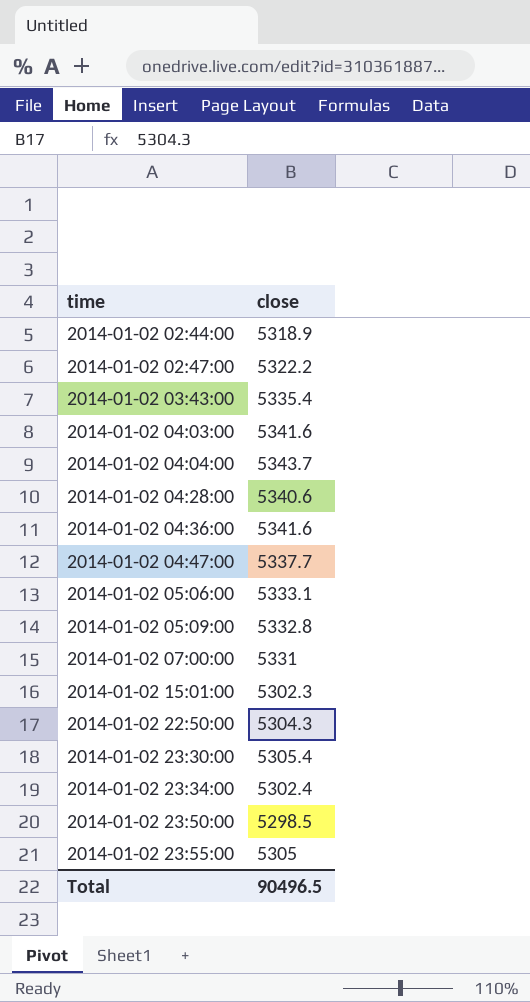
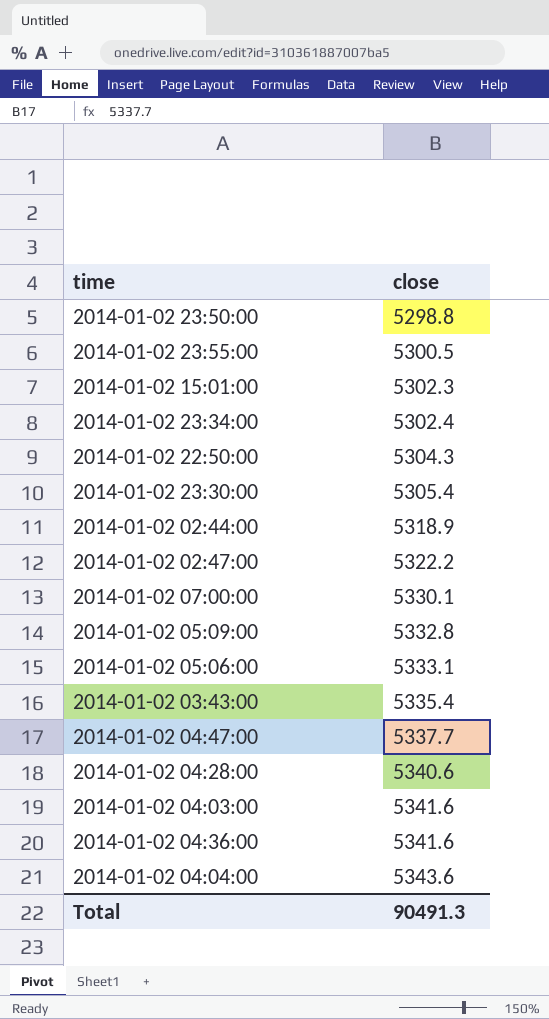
row order: time ascending -> close ascending
2014-01-02 23:50:00 | close: 5298.5 -> 5298.8
2014-01-02 23:55:00 | close: 5305 -> 5300.5
2014-01-02 07:00:00 | close: 5331 -> 5330.1
2014-01-02 04:04:00 | close: 5343.7 -> 5343.6
Total | close: 90496.5 -> 90491.3

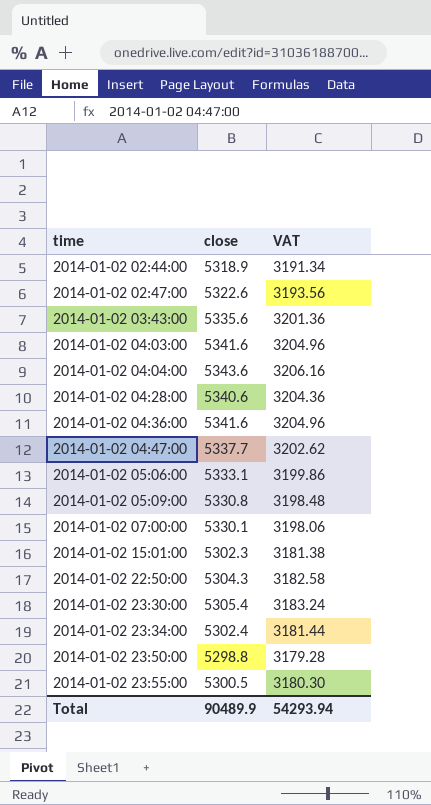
row order: close ascending -> time ascending
column VAT | formula: none -> [close] * 0.6
2014-01-02 02:47:00 | close: 5322.2 -> 5322.6
2014-01-02 03:43:00 | close: 5335.4 -> 5335.6
2014-01-02 05:09:00 | close: 5332.8 -> 5330.8
Total | close: 90491.3 -> 90489.9

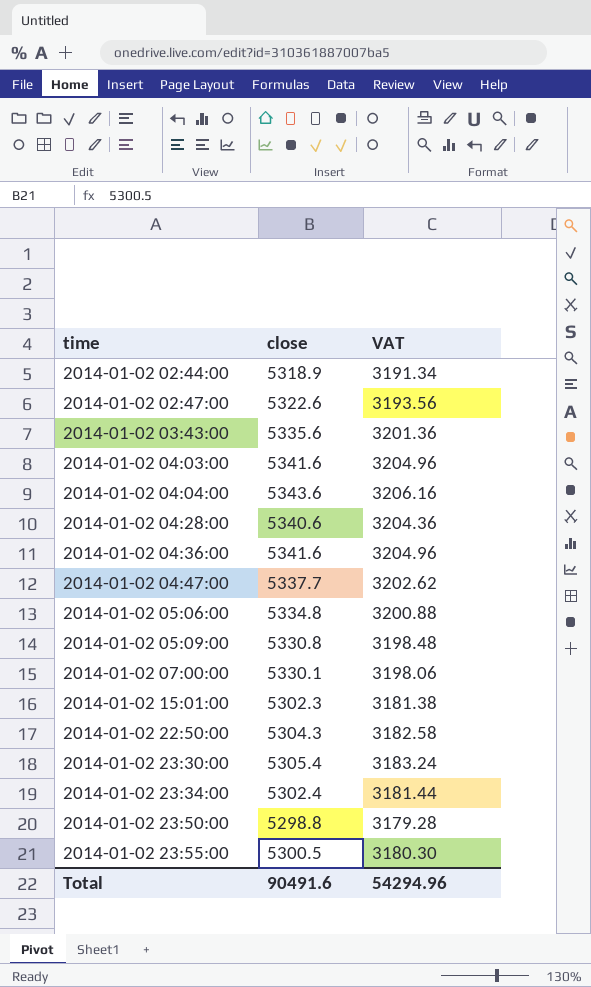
2014-01-02 05:06:00 | close: 5333.1 -> 5334.8
2014-01-02 05:06:00 | VAT: 3199.86 -> 3200.88
Total | close: 90489.9 -> 90491.6
Total | VAT: 54293.94 -> 54294.96

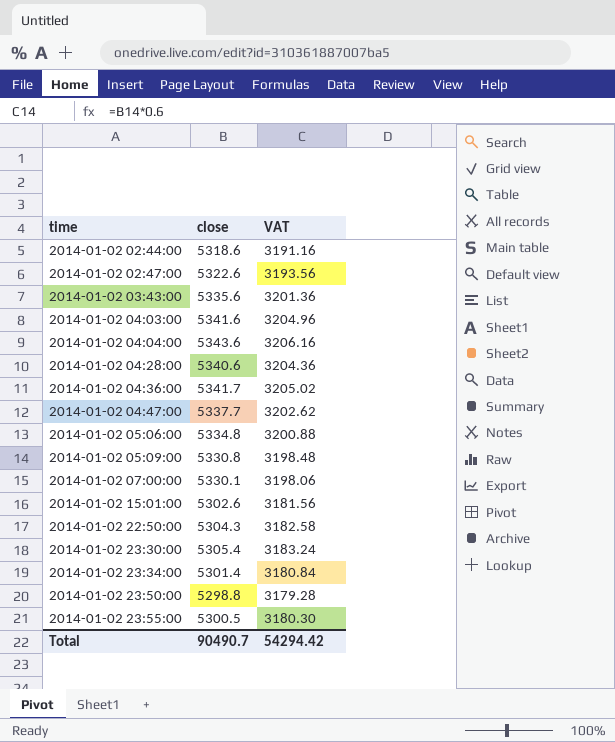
2014-01-02 02:44:00 | close: 5318.9 -> 5318.6
2014-01-02 02:44:00 | VAT: 3191.34 -> 3191.16
2014-01-02 04:36:00 | close: 5341.6 -> 5341.7
2014-01-02 04:36:00 | VAT: 3204.96 -> 3205.02
2014-01-02 15:01:00 | close: 5302.3 -> 5302.6
2014-01-02 15:01:00 | VAT: 3181.38 -> 3181.56
2014-01-02 23:34:00 | close: 5302.4 -> 5301.4
2014-01-02 23:34:00 | VAT: 3181.44 -> 3180.84
Total | close: 90491.6 -> 90490.7
Total | VAT: 54294.96 -> 54294.42

